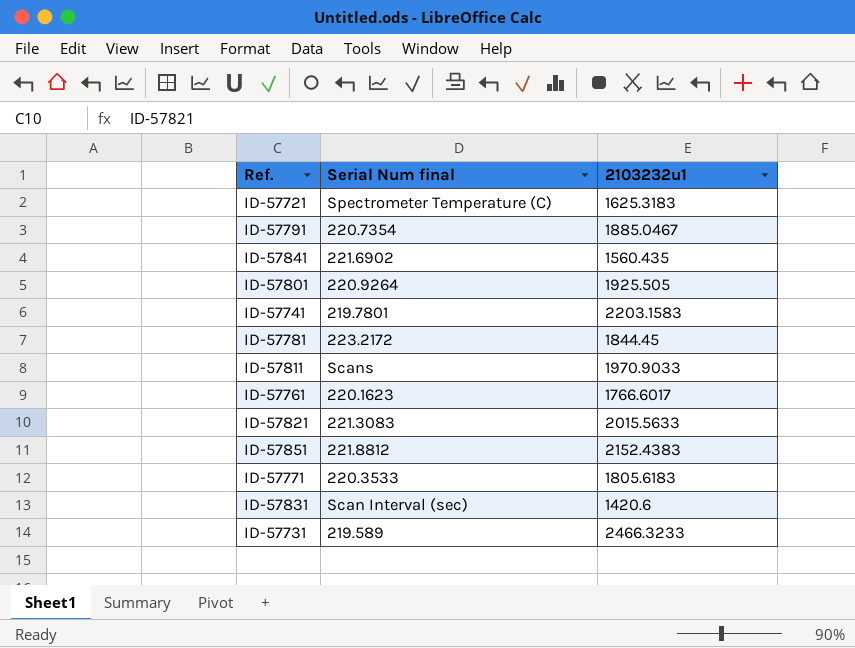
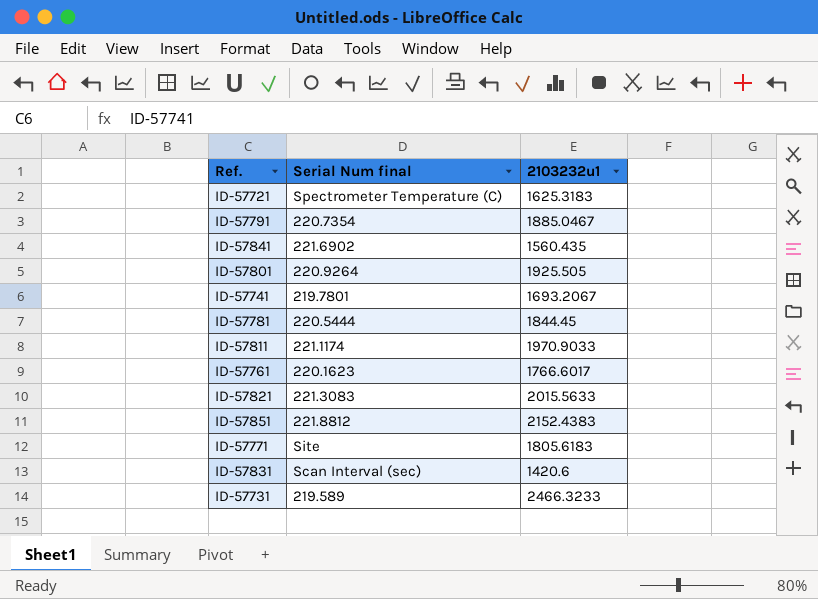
ID-57741 | 2103232u1: 2203.1583 -> 1693.2067
ID-57781 | Serial Num final: 223.2172 -> 220.5444
ID-57811 | Serial Num final: Scans -> 221.1174
ID-57771 | Serial Num final: 220.3533 -> Site

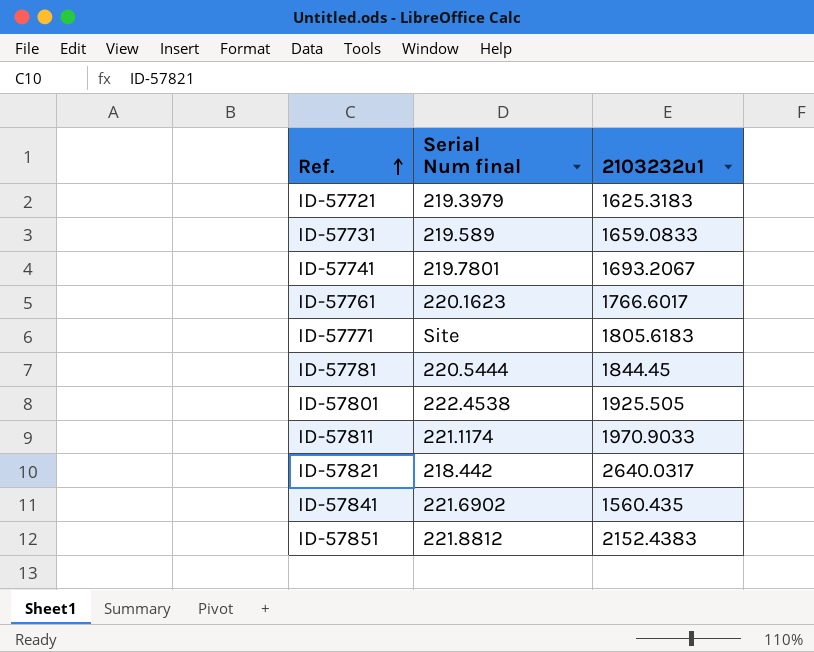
row order: none -> Ref. ascending
row ID-57791: 220.7354 | 1885.0467 -> none
row ID-57831: Scan Interval (sec) | 1420.6 -> none
ID-57721 | Serial Num final: Spectrometer Temperature (C) -> 219.3979
ID-57731 | 2103232u1: 2466.3233 -> 1659.0833
ID-57801 | Serial Num final: 220.9264 -> 222.4538
ID-57821 | Serial Num final: 221.3083 -> 218.442
ID-57821 | 2103232u1: 2015.5633 -> 2640.0317

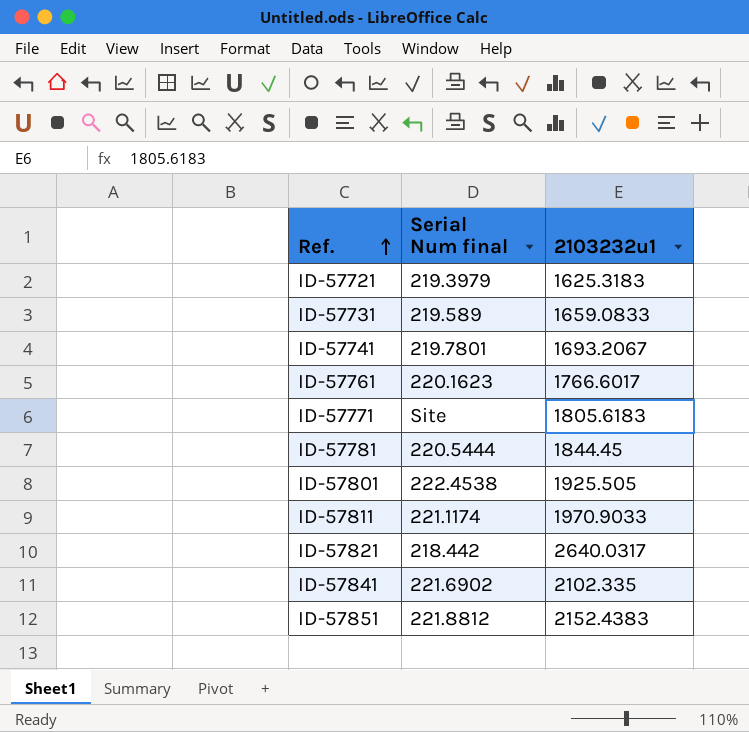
ID-57841 | 2103232u1: 1560.435 -> 2102.335

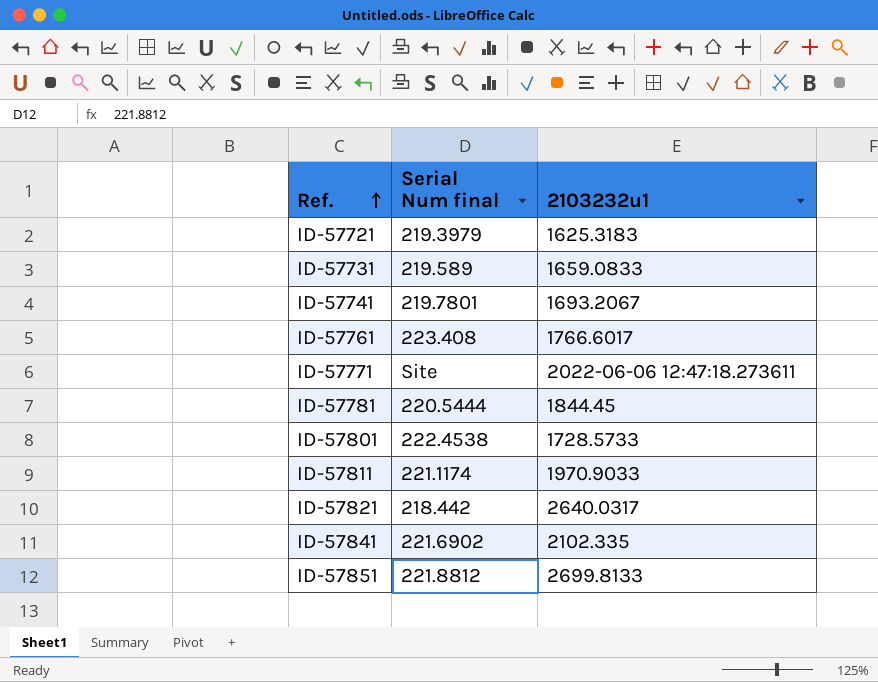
ID-57761 | Serial Num final: 220.1623 -> 223.408
ID-57771 | 2103232u1: 1805.6183 -> 2022-06-06 12:47:18.273611
ID-57801 | 2103232u1: 1925.505 -> 1728.5733
ID-57851 | 2103232u1: 2152.4383 -> 2699.8133

